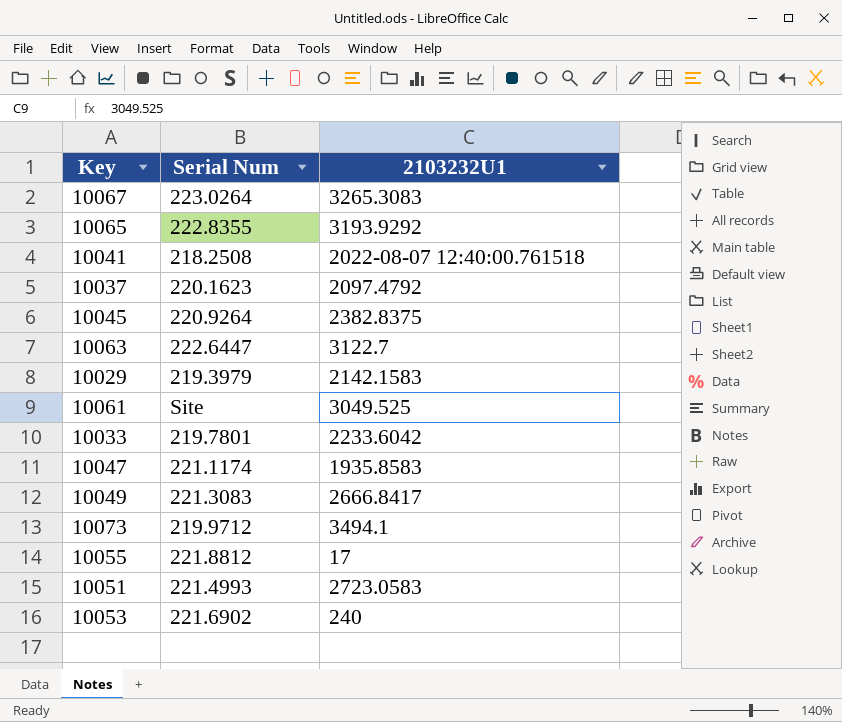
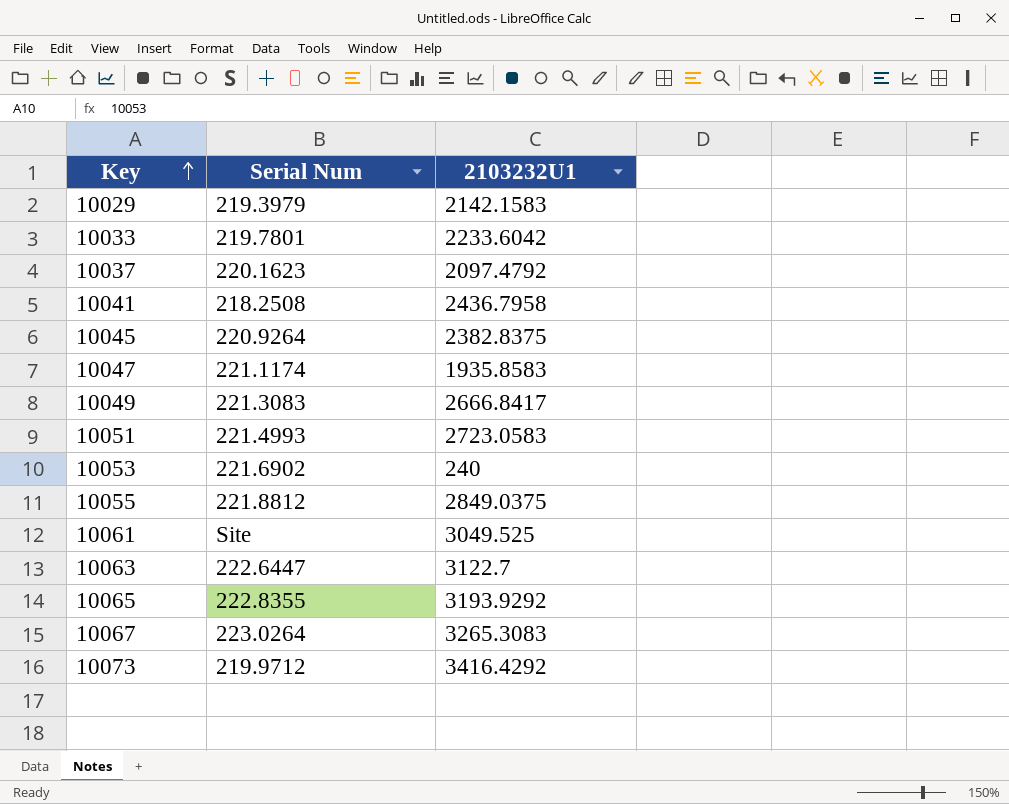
row order: none -> Key ascending
10041 | 2103232U1: 2022-08-07 12:40:00.761518 -> 2436.7958
10055 | 2103232U1: 17 -> 2849.0375
10073 | 2103232U1: 3494.1 -> 3416.4292

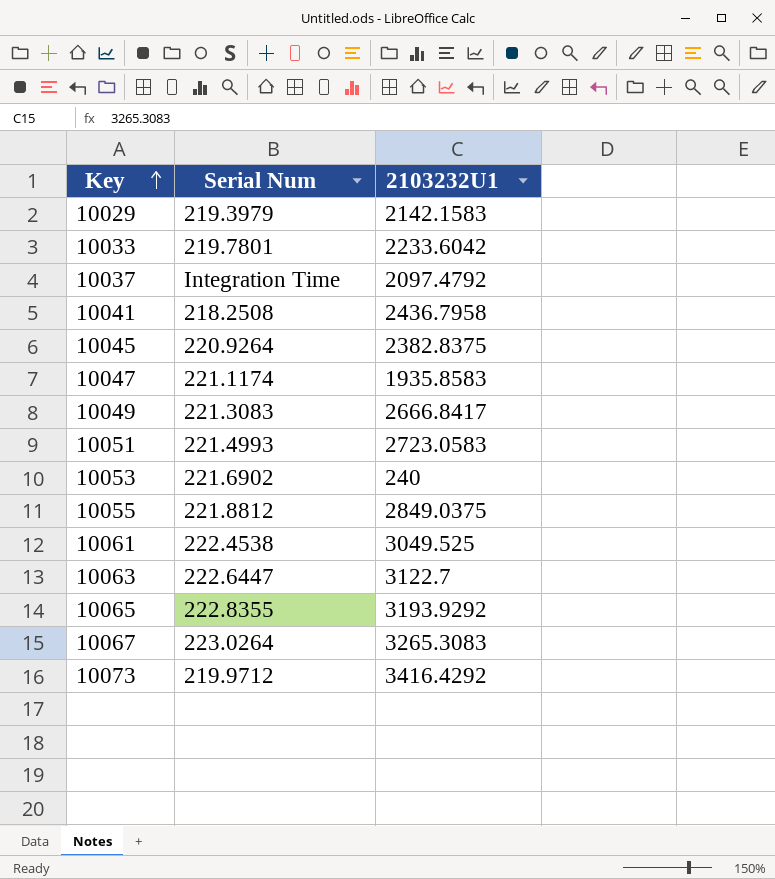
10037 | Serial Num: 220.1623 -> Integration Time
10061 | Serial Num: Site -> 222.4538

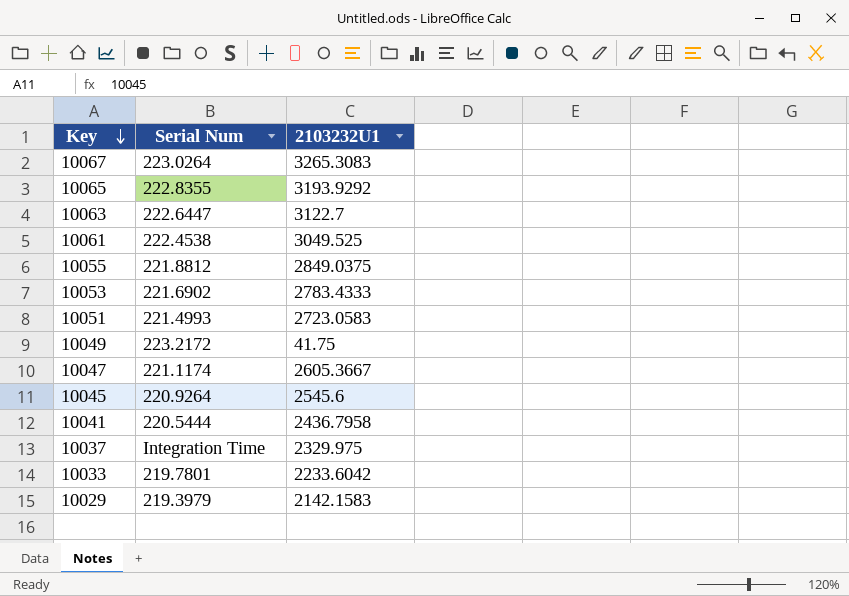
row order: Key ascending -> Key descending
row 10073: 219.9712 | 3416.4292 -> none
10053 | 2103232U1: 240 -> 2783.4333
10049 | Serial Num: 221.3083 -> 223.2172
10049 | 2103232U1: 2666.8417 -> 41.75
10047 | 2103232U1: 1935.8583 -> 2605.3667
10045 | 2103232U1: 2382.8375 -> 2545.6
10041 | Serial Num: 218.2508 -> 220.5444
10037 | 2103232U1: 2097.4792 -> 2329.975

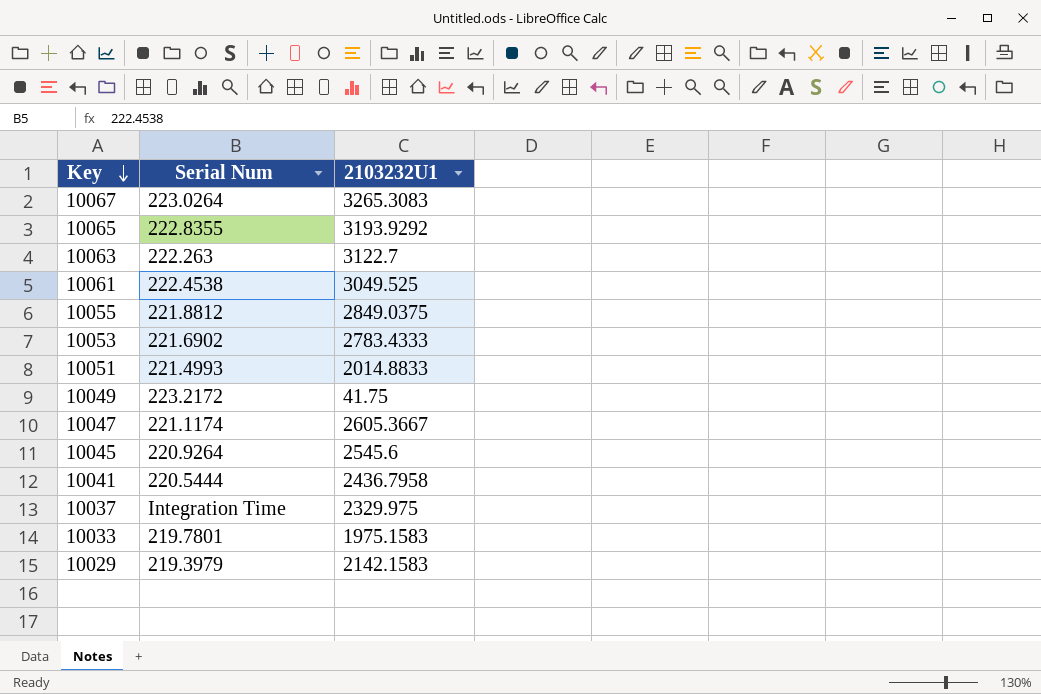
10063 | Serial Num: 222.6447 -> 222.263
10051 | 2103232U1: 2723.0583 -> 2014.8833
10033 | 2103232U1: 2233.6042 -> 1975.1583

